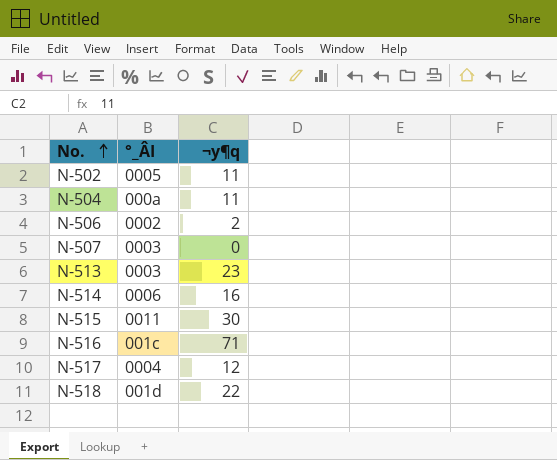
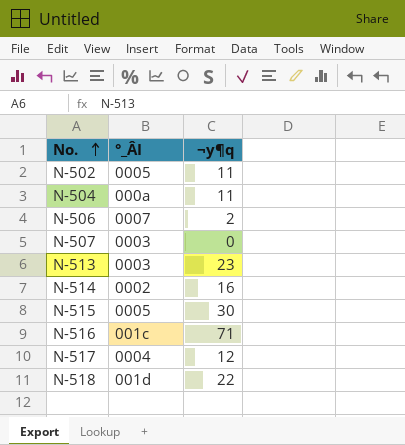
N-506 | °_ÂI: 0002 -> 0007
N-514 | °_ÂI: 0006 -> 0002
N-515 | °_ÂI: 0011 -> 0005

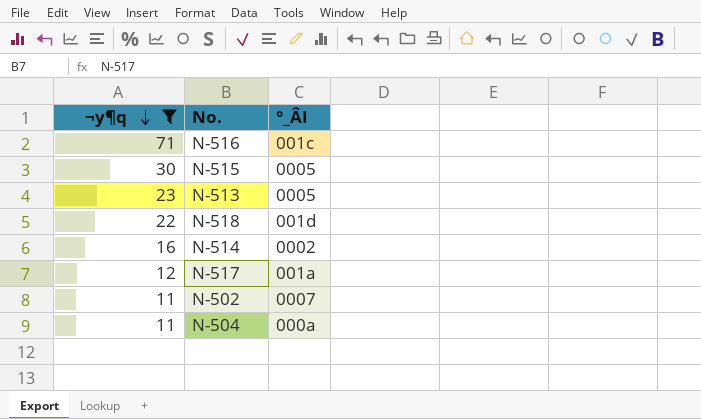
filter: none -> ¬y¶q >= 11
row order: No. ascending -> ¬y¶q descending
column ¬y¶q | position: 3 -> 1
N-513 | °_ÂI: 0003 -> 0005
N-517 | °_ÂI: 0004 -> 001a
N-502 | °_ÂI: 0005 -> 0007

